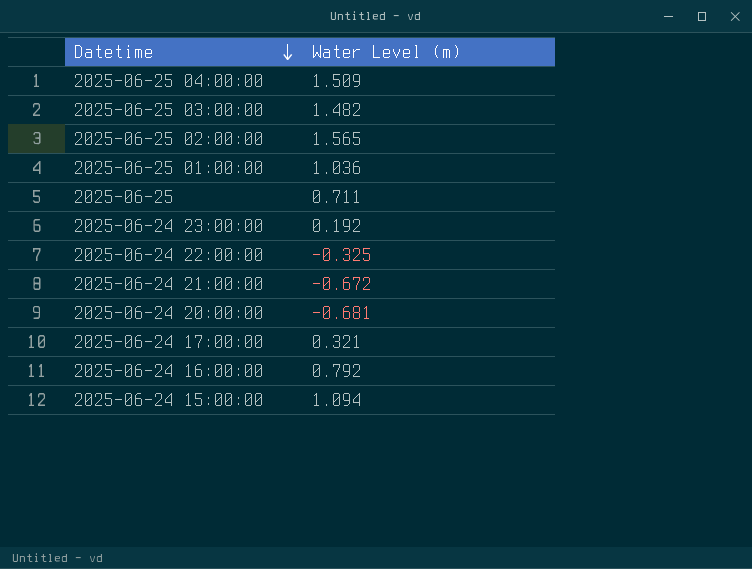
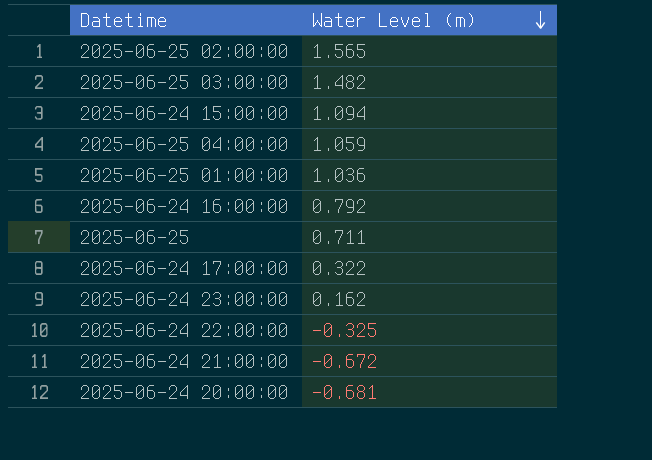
row order: Datetime descending -> Water Level (m) descending
2025-06-25 04:00:00 | Water Level (m): 1.509 -> 1.059
2025-06-24 17:00:00 | Water Level (m): 0.321 -> 0.322
2025-06-24 23:00:00 | Water Level (m): 0.192 -> 0.162

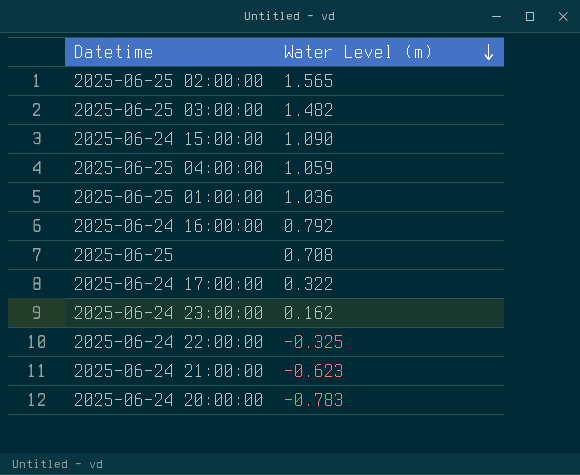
2025-06-24 15:00:00 | Water Level (m): 1.094 -> 1.090
2025-06-25 | Water Level (m): 0.711 -> 0.708
2025-06-24 21:00:00 | Water Level (m): -0.672 -> -0.623
2025-06-24 20:00:00 | Water Level (m): -0.681 -> -0.783

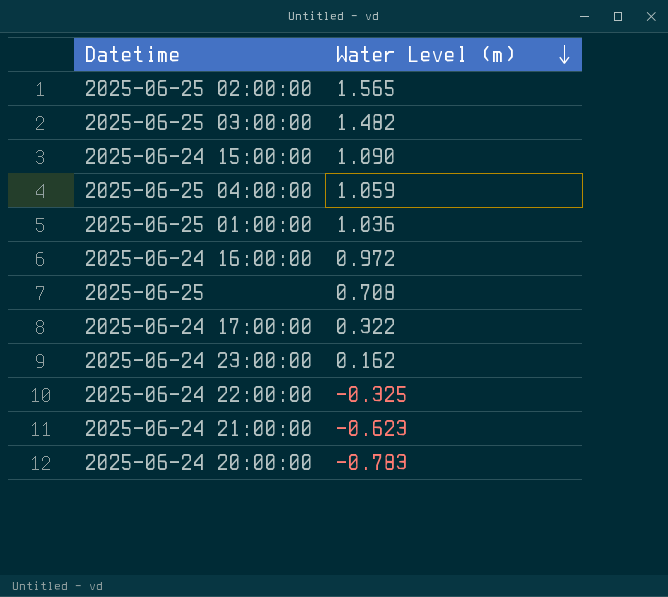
2025-06-24 16:00:00 | Water Level (m): 0.792 -> 0.972

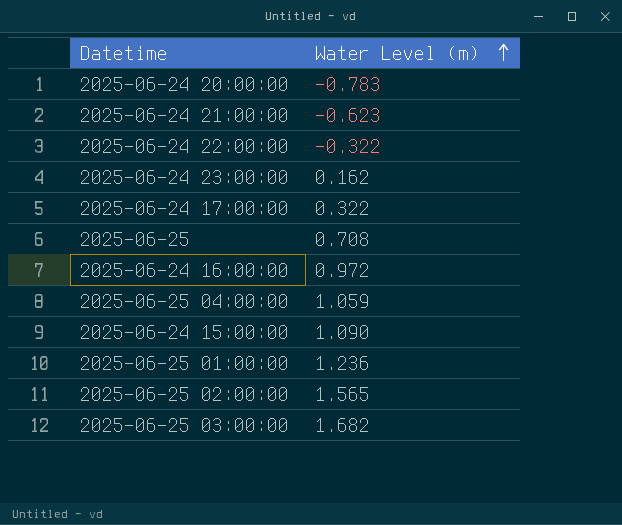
row order: Water Level (m) descending -> Water Level (m) ascending
2025-06-24 22:00:00 | Water Level (m): -0.325 -> -0.322
2025-06-25 01:00:00 | Water Level (m): 1.036 -> 1.236
2025-06-25 03:00:00 | Water Level (m): 1.482 -> 1.682

